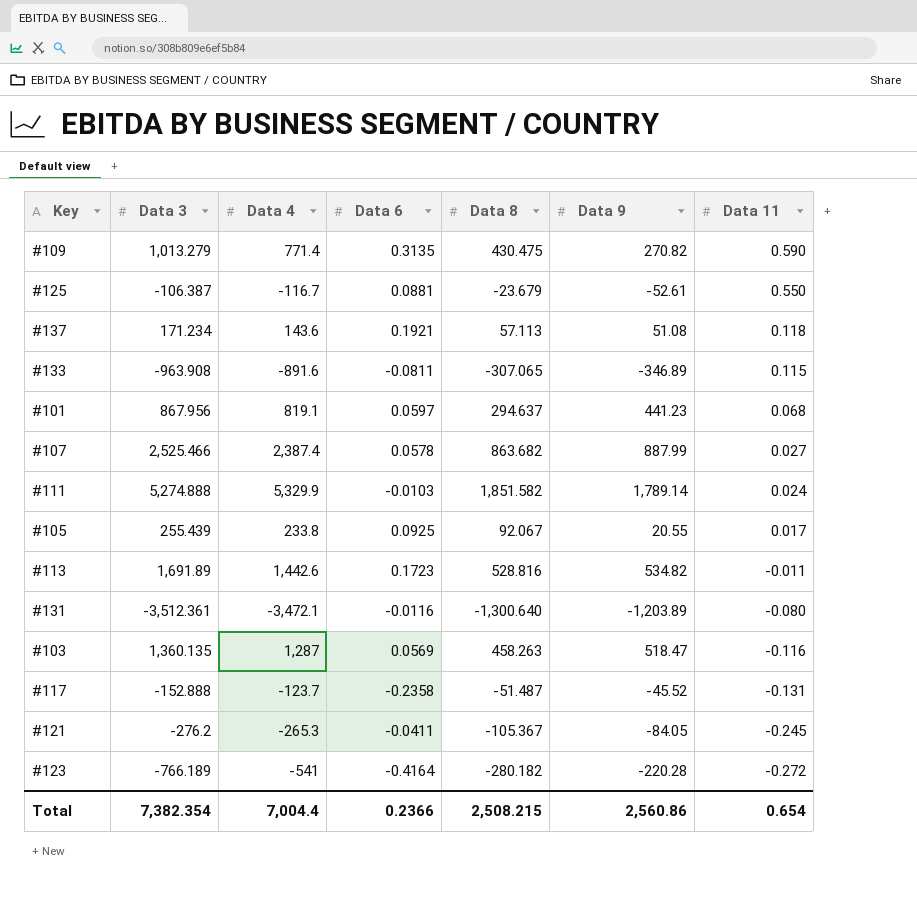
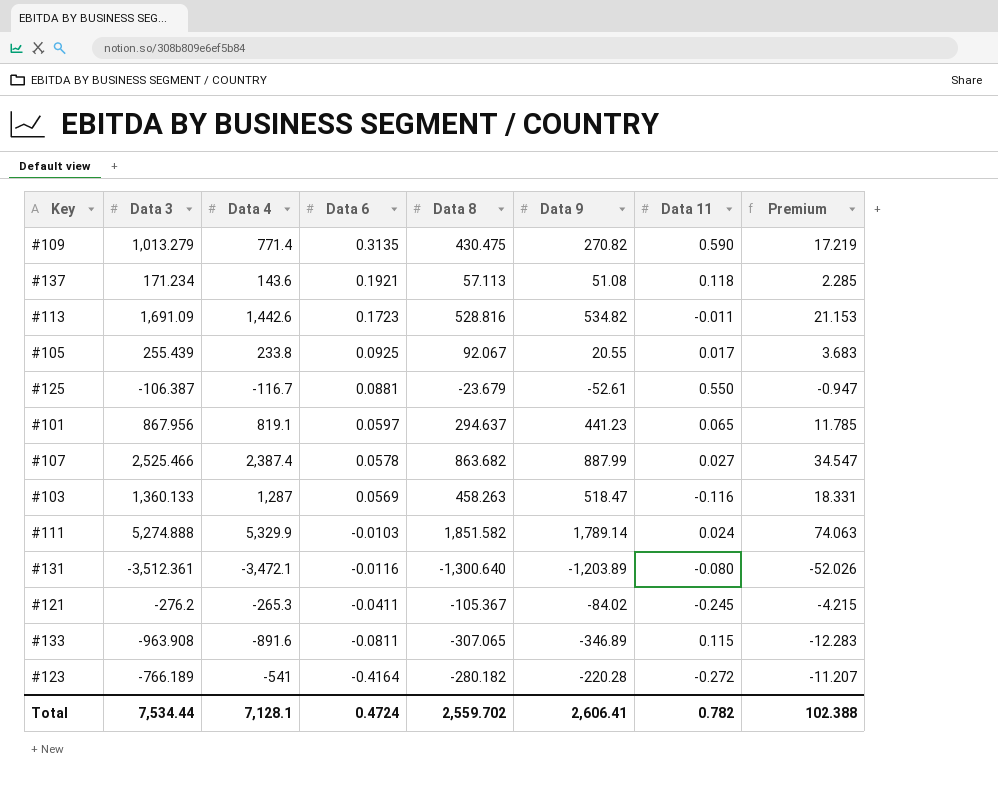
row order: Data 11 descending -> Data 6 descending
column Premium | formula: none -> [Data 8] * 0.04
row #117: -152.888 | -123.7 | -0.2358 | -51.487 | -45.52 | -0.131 -> none
#113 | Data 3: 1,691.89 -> 1,691.09
#101 | Data 11: 0.068 -> 0.065
#103 | Data 3: 1,360.135 -> 1,360.133
#121 | Data 9: -84.05 -> -84.02
Total | Data 3: 7,382.354 -> 7,534.44
Total | Data 4: 7,004.4 -> 7,128.1
Total | Data 6: 0.2366 -> 0.4724
Total | Data 8: 2,508.215 -> 2,559.702
Total | Data 9: 2,560.86 -> 2,606.41
Total | Data 11: 0.654 -> 0.782

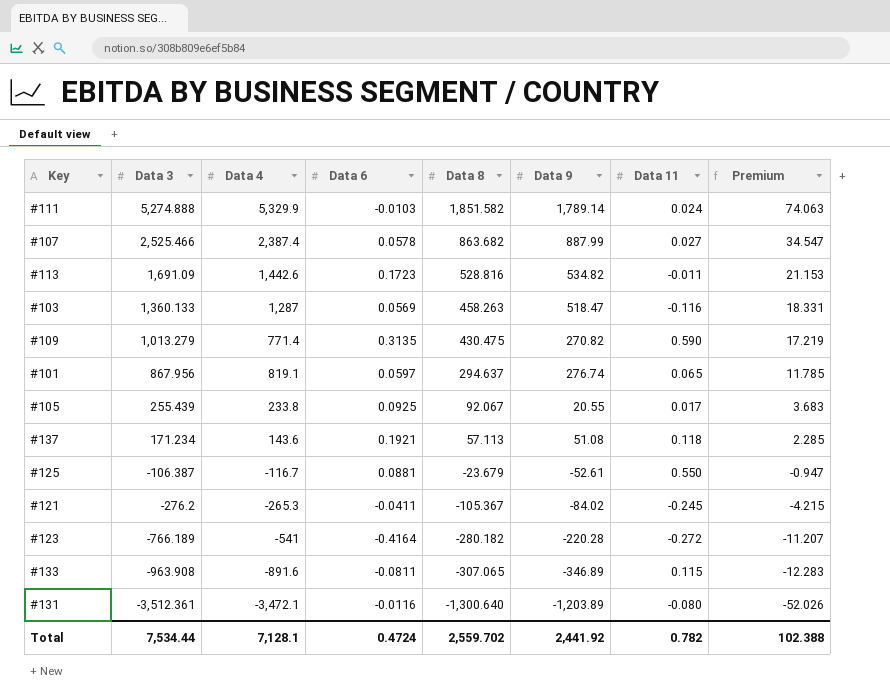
row order: Data 6 descending -> Data 3 descending
#101 | Data 9: 441.23 -> 276.74
Total | Data 9: 2,606.41 -> 2,441.92

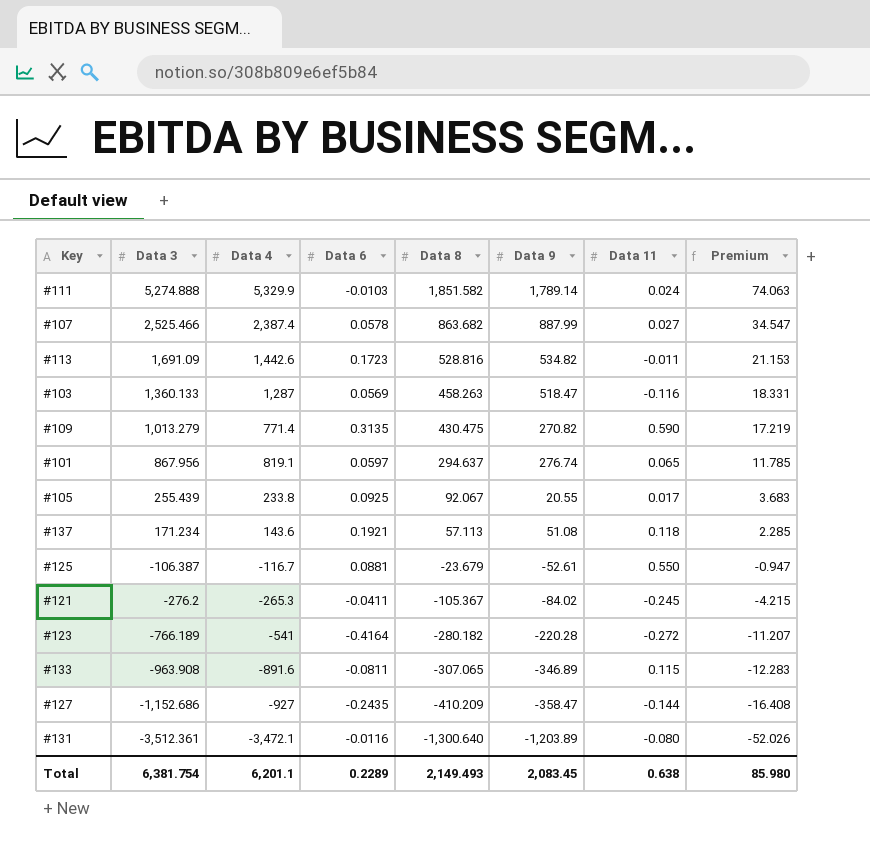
row #127: none -> -1,152.686 | -927 | -0.2435 | -410.209 | -358.47 | -0.144 | -16.408
Total | Data 3: 7,534.44 -> 6,381.754
Total | Data 4: 7,128.1 -> 6,201.1
Total | Data 6: 0.4724 -> 0.2289
Total | Data 8: 2,559.702 -> 2,149.493
Total | Data 9: 2,441.92 -> 2,083.45
Total | Data 11: 0.782 -> 0.638
Total | Premium: 102.388 -> 85.980

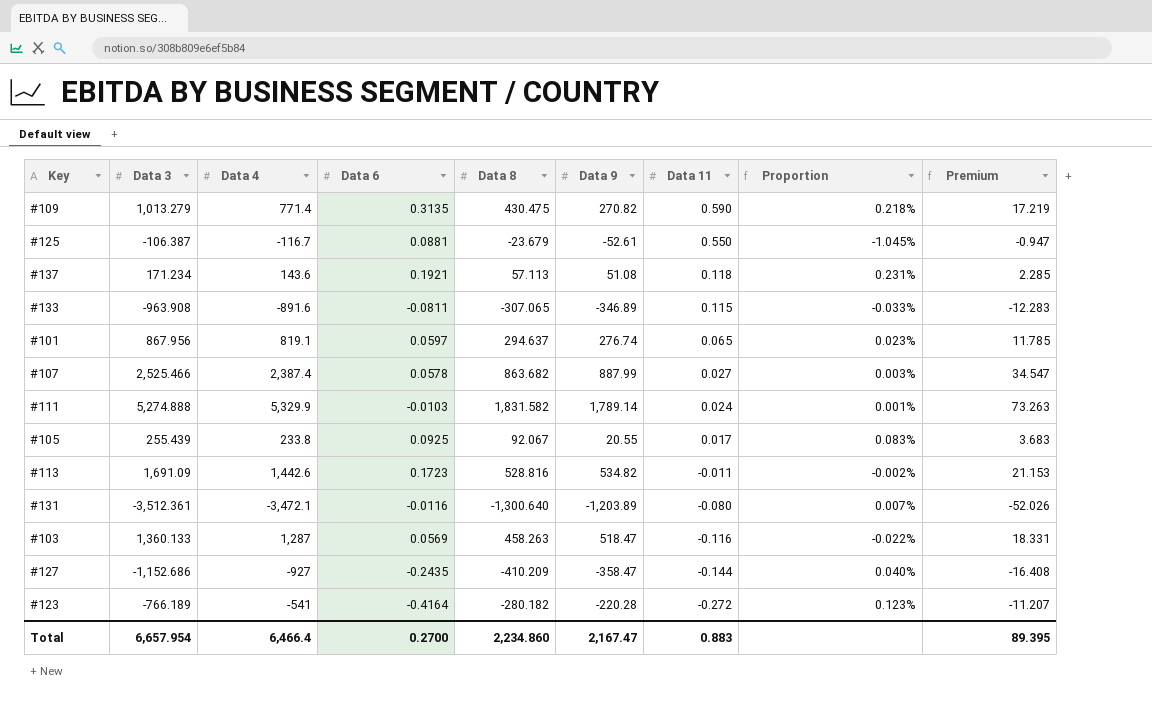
row order: Data 3 descending -> Data 11 descending
column Proportion | formula: none -> [Data 11] / [Data 9]
row #121: -276.2 | -265.3 | -0.0411 | -105.367 | -84.02 | -0.245 | -4.215 -> none
#111 | Data 8: 1,851.582 -> 1,831.582
#111 | Premium: 74.063 -> 73.263
Total | Data 3: 6,381.754 -> 6,657.954
Total | Data 4: 6,201.1 -> 6,466.4
Total | Data 6: 0.2289 -> 0.2700
Total | Data 8: 2,149.493 -> 2,234.860
Total | Data 9: 2,083.45 -> 2,167.47
Total | Data 11: 0.638 -> 0.883
Total | Premium: 85.980 -> 89.395

